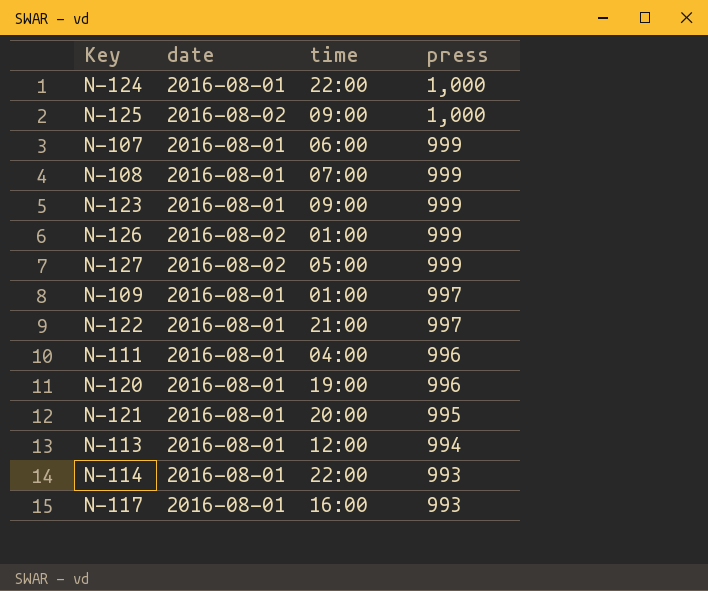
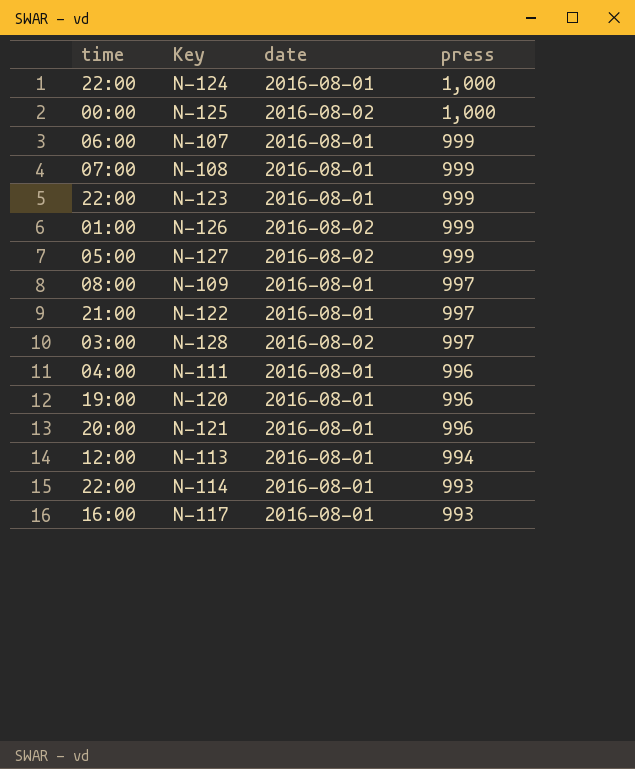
column time | position: 3 -> 1
N-125 | time: 09:00 -> 00:00
N-123 | time: 09:00 -> 22:00
N-109 | time: 01:00 -> 08:00
row N-128: none -> 03:00 | 2016-08-02 | 997
N-121 | press: 995 -> 996

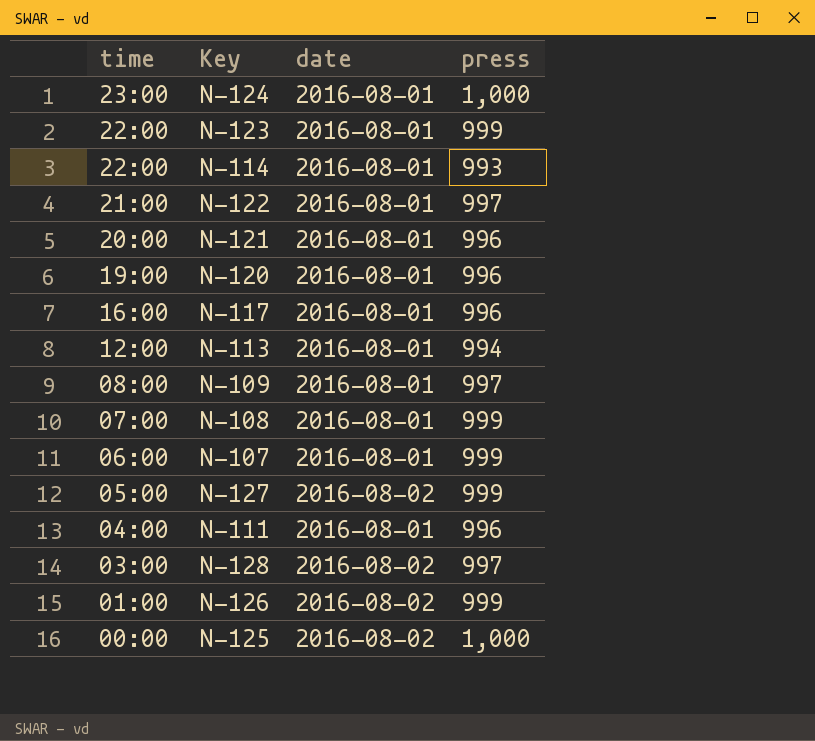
row order: press descending -> time descending
N-124 | time: 22:00 -> 23:00
N-117 | press: 993 -> 996

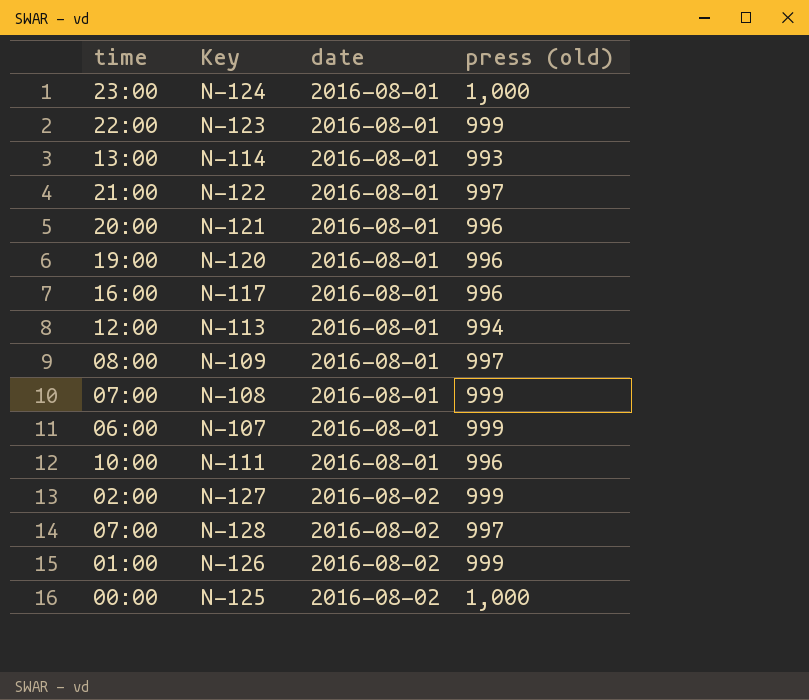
row order: time descending -> date ascending
column name: press -> press (old)
N-114 | time: 22:00 -> 13:00
N-111 | time: 04:00 -> 10:00
N-127 | time: 05:00 -> 02:00
N-128 | time: 03:00 -> 07:00

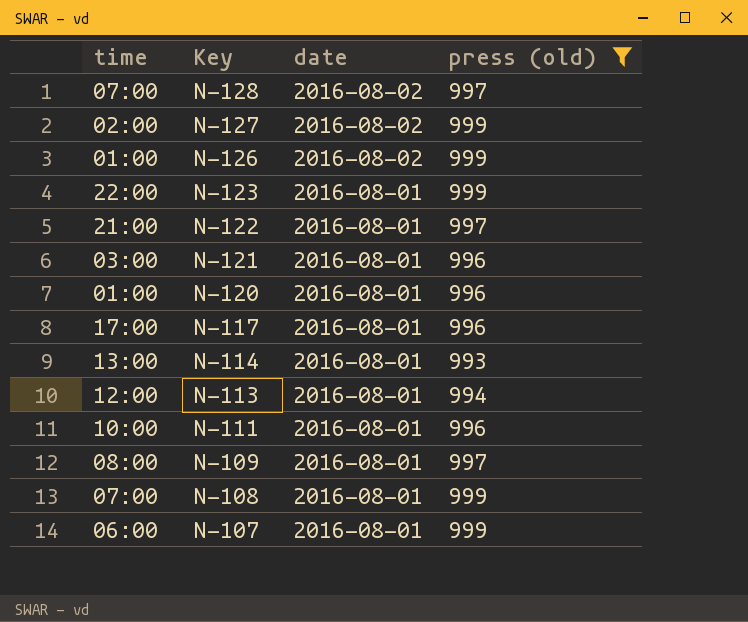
filter: none -> press (old) != 1,000
row order: date ascending -> Key descending
N-121 | time: 20:00 -> 03:00
N-120 | time: 19:00 -> 01:00
N-117 | time: 16:00 -> 17:00

